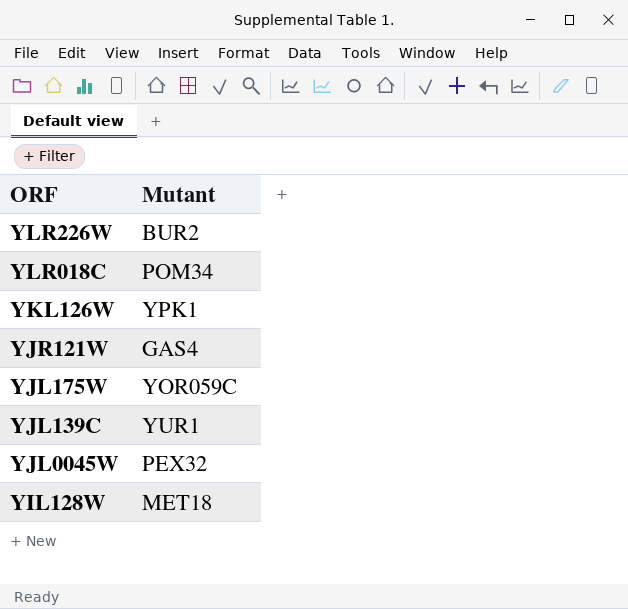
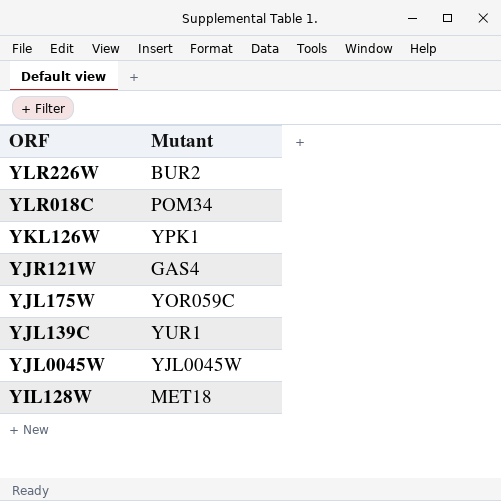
YJL0045W | Mutant: PEX32 -> YJL0045W

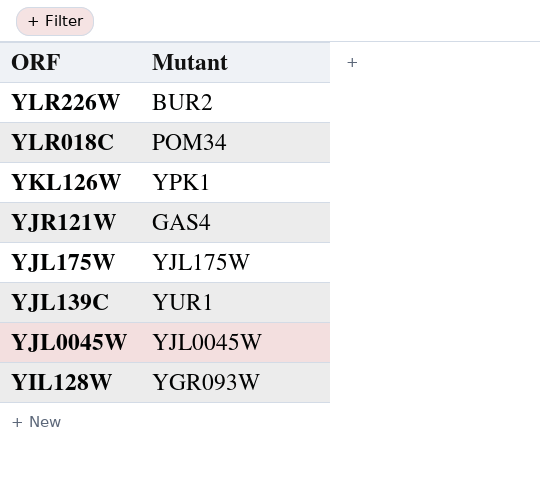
YJL175W | Mutant: YOR059C -> YJL175W
YIL128W | Mutant: MET18 -> YGR093W

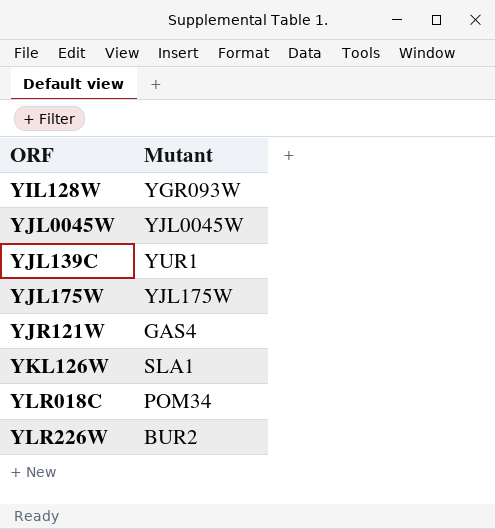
row order: ORF descending -> ORF ascending
YKL126W | Mutant: YPK1 -> SLA1

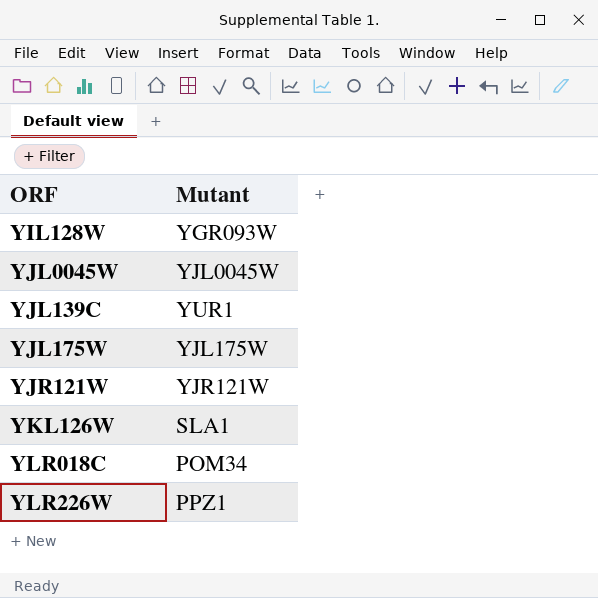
YJR121W | Mutant: GAS4 -> YJR121W
YLR226W | Mutant: BUR2 -> PPZ1

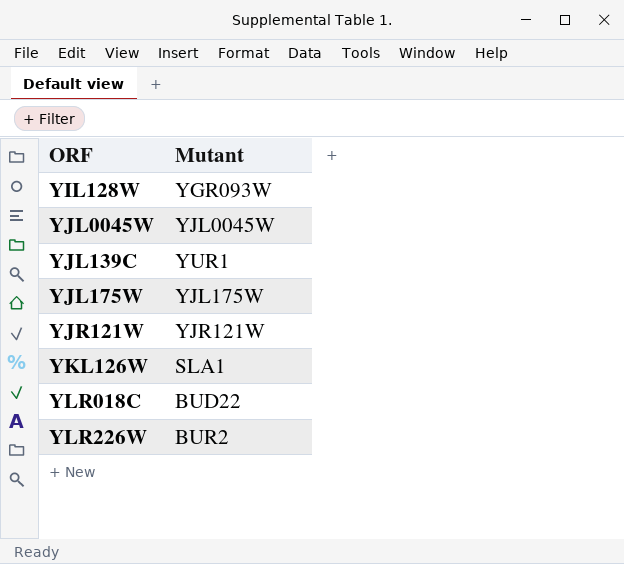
YLR018C | Mutant: POM34 -> BUD22
YLR226W | Mutant: PPZ1 -> BUR2

